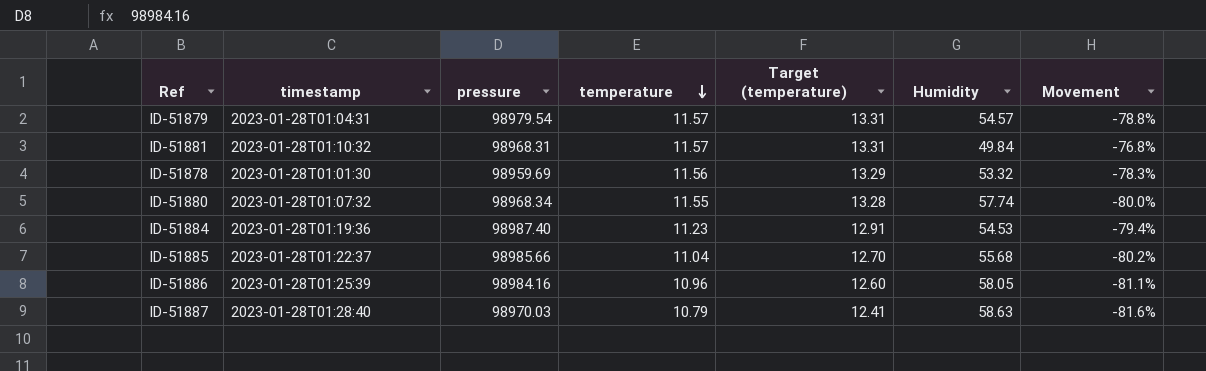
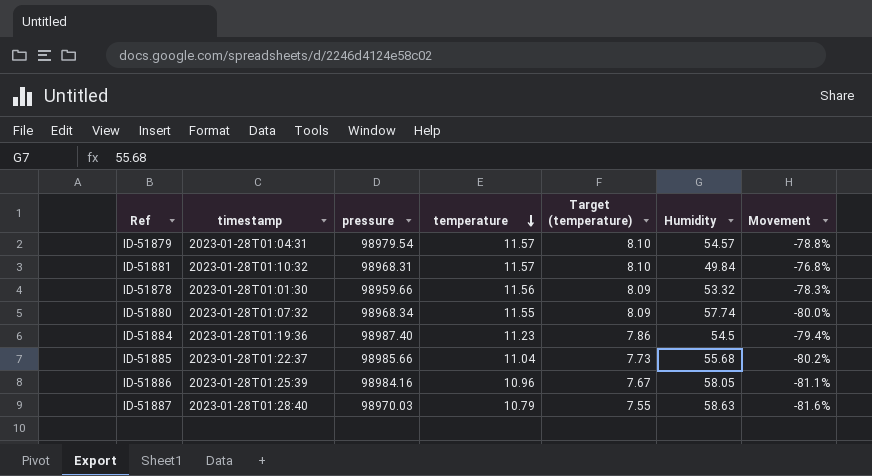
column Target (temperature) | formula: [temperature] * 1.15 -> [temperature] * 0.7
ID-51878 | pressure: 98959.69 -> 98959.66
ID-51884 | Humidity: 54.53 -> 54.5

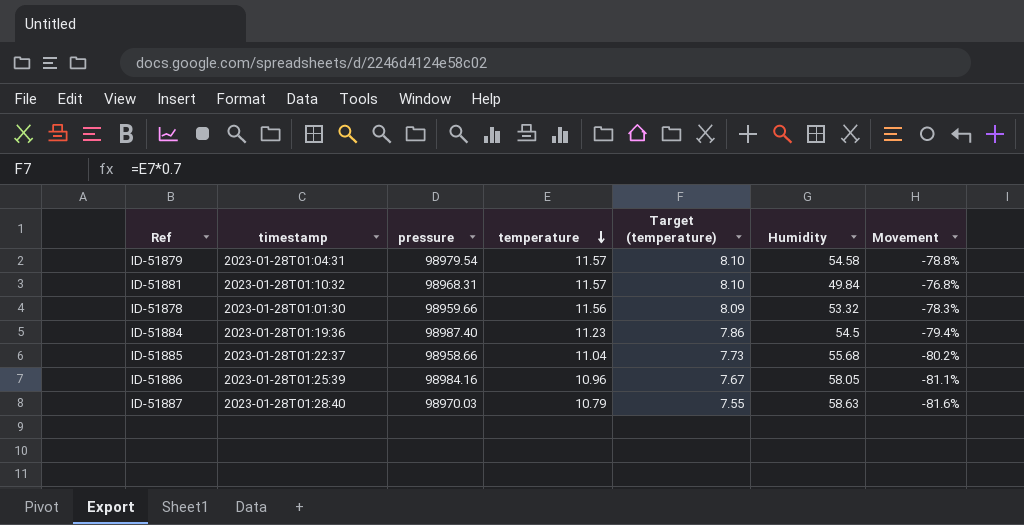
row ID-51880: 2023-01-28T01:07:32 | 98968.34 | 11.55 | 8.09 | 57.74 | -80.0% -> none
ID-51879 | Humidity: 54.57 -> 54.58
ID-51885 | pressure: 98985.66 -> 98958.66

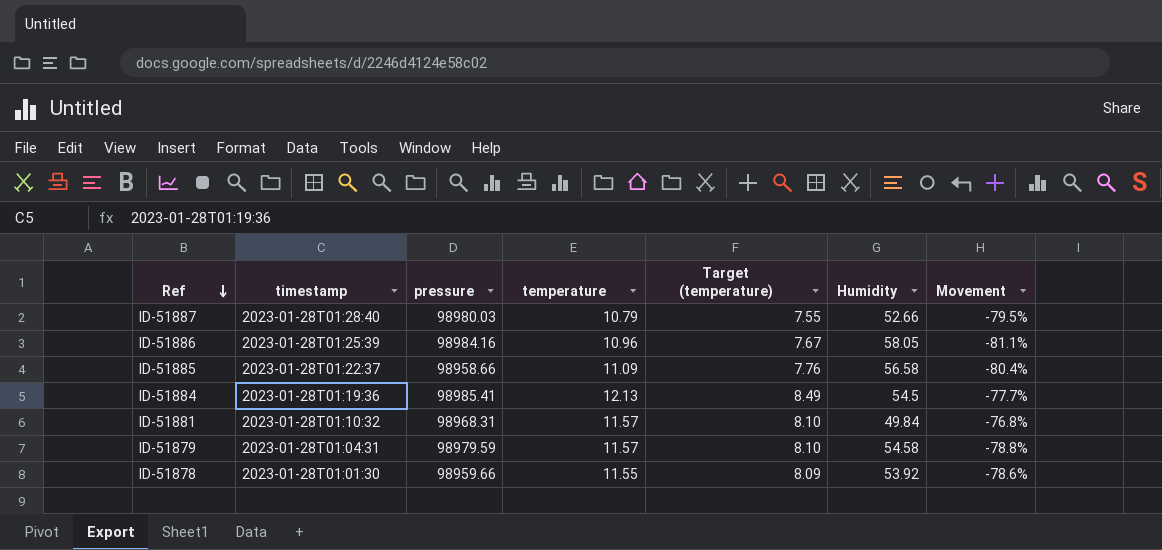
row order: temperature descending -> Ref descending
ID-51887 | pressure: 98970.03 -> 98980.03
ID-51887 | Humidity: 58.63 -> 52.66
ID-51887 | Movement: -81.6% -> -79.5%
ID-51885 | temperature: 11.04 -> 11.09
ID-51885 | Target (temperature): 7.73 -> 7.76
ID-51885 | Humidity: 55.68 -> 56.58
ID-51885 | Movement: -80.2% -> -80.4%
ID-51884 | pressure: 98987.40 -> 98985.41
ID-51884 | temperature: 11.23 -> 12.13
ID-51884 | Target (temperature): 7.86 -> 8.49
ID-51884 | Movement: -79.4% -> -77.7%
ID-51879 | pressure: 98979.54 -> 98979.59
ID-51878 | temperature: 11.56 -> 11.55
ID-51878 | Humidity: 53.32 -> 53.92
ID-51878 | Movement: -78.3% -> -78.6%

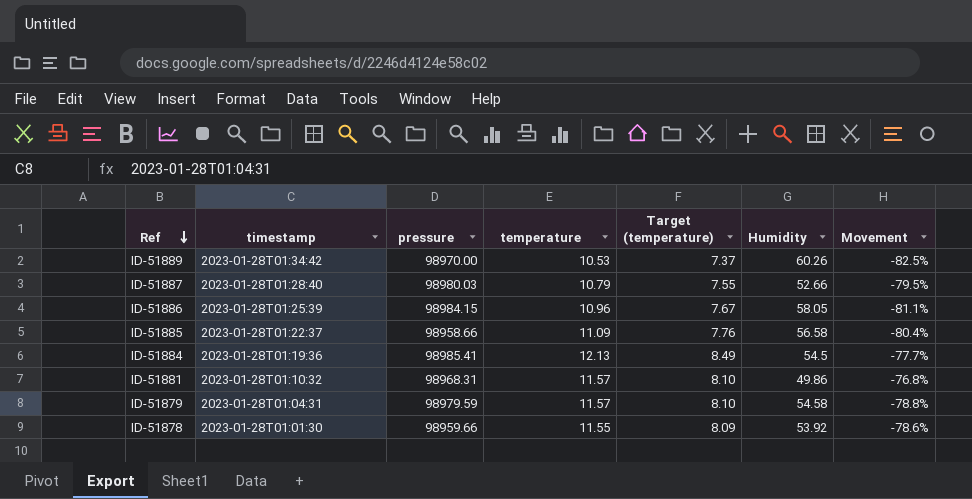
row ID-51889: none -> 2023-01-28T01:34:42 | 98970.00 | 10.53 | 7.37 | 60.26 | -82.5%
ID-51886 | pressure: 98984.16 -> 98984.15
ID-51881 | Humidity: 49.84 -> 49.86

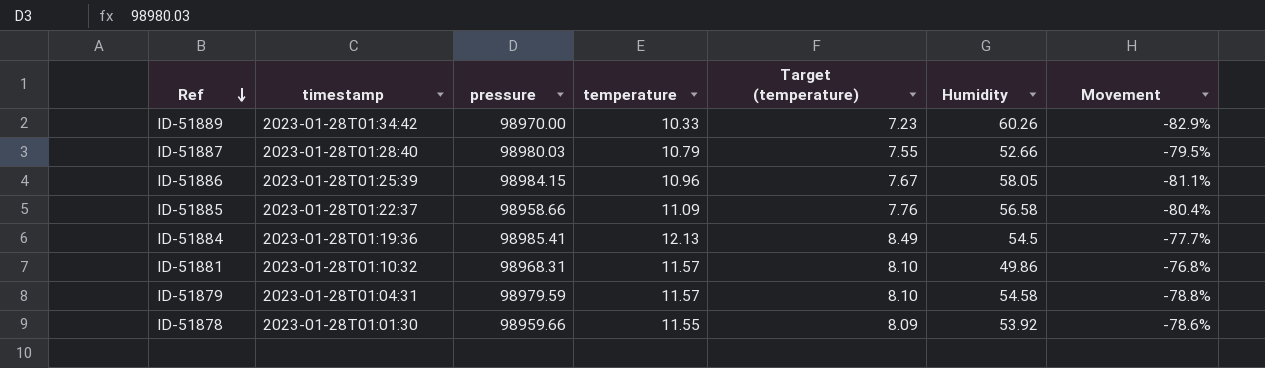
ID-51889 | temperature: 10.53 -> 10.33
ID-51889 | Target (temperature): 7.37 -> 7.23
ID-51889 | Movement: -82.5% -> -82.9%

